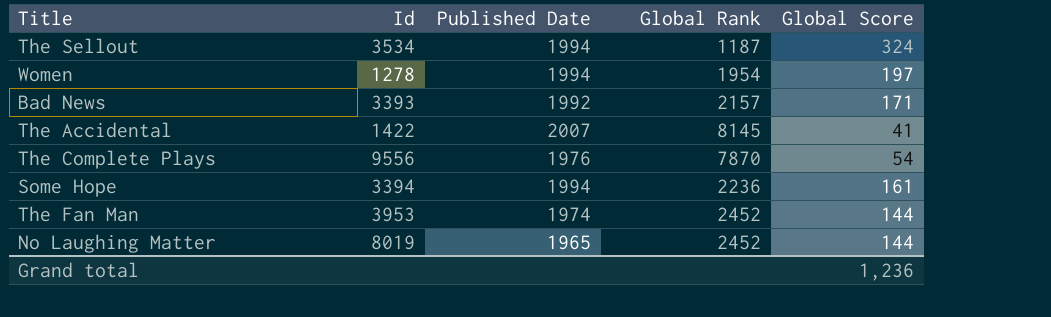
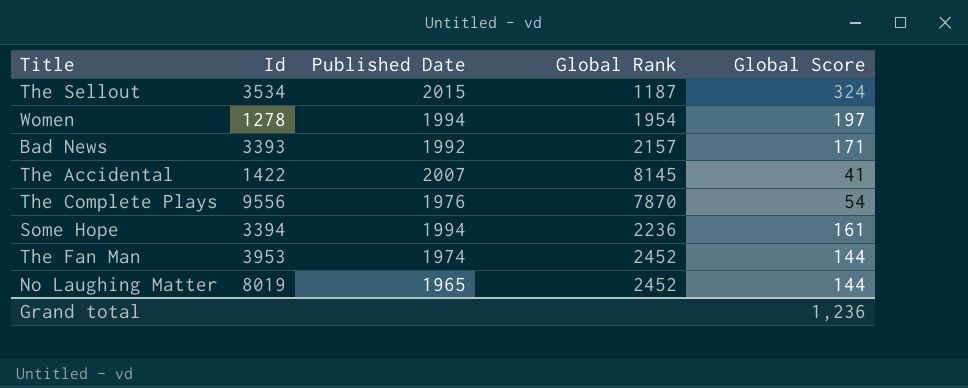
The Sellout | Published Date: 1994 -> 2015

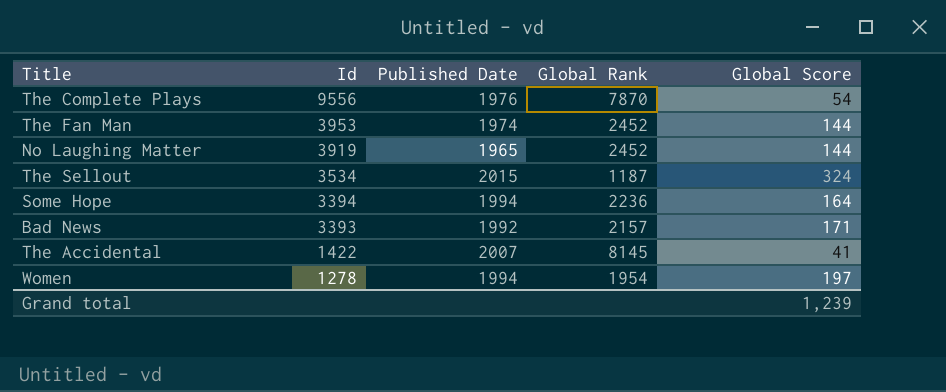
row order: none -> Id descending
No Laughing Matter | Id: 8019 -> 3919
Some Hope | Global Score: 161 -> 164
Grand total | Global Score: 1,236 -> 1,239

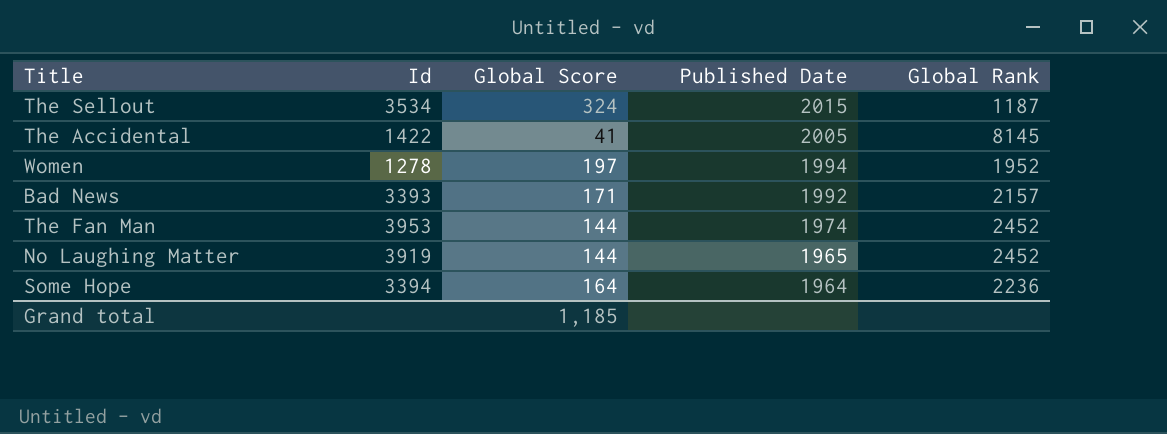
row order: Id descending -> Published Date descending
column Global Score | position: 5 -> 3
row The Complete Plays: 9556 | 1976 | 7870 | 54 -> none
The Accidental | Published Date: 2007 -> 2005
Women | Global Rank: 1954 -> 1952
Some Hope | Published Date: 1994 -> 1964
Grand total | Global Score: 1,239 -> 1,185

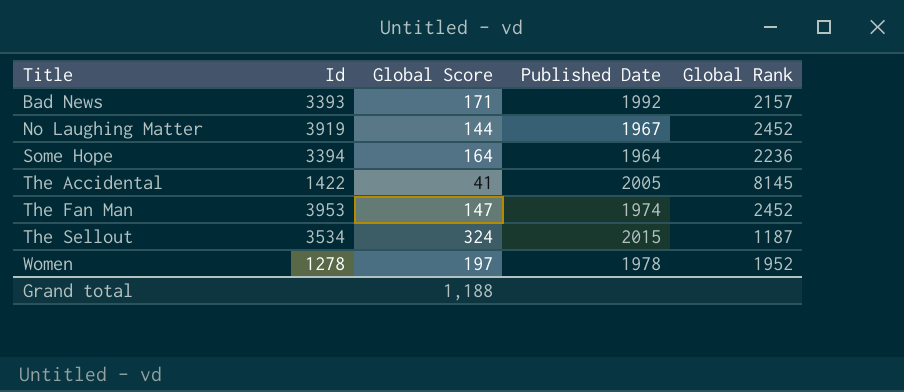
row order: Published Date descending -> Title ascending
No Laughing Matter | Published Date: 1965 -> 1967
The Fan Man | Global Score: 144 -> 147
Women | Published Date: 1994 -> 1978
Grand total | Global Score: 1,185 -> 1,188

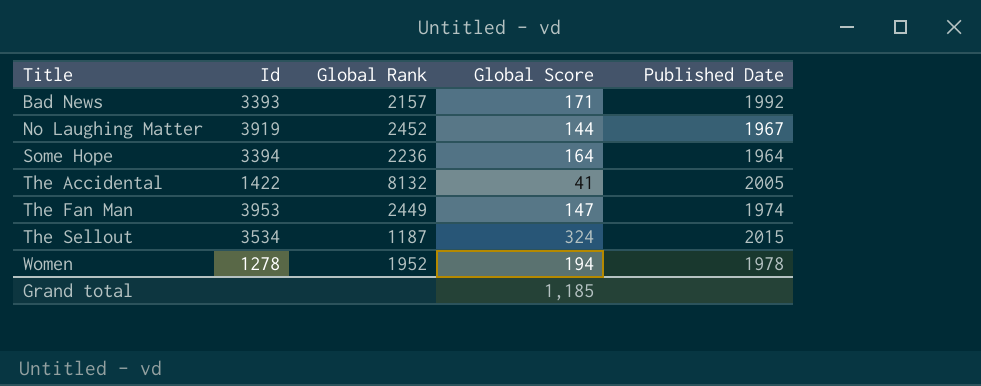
column Global Rank | position: 5 -> 3
The Accidental | Global Rank: 8145 -> 8132
The Fan Man | Global Rank: 2452 -> 2449
Women | Global Score: 197 -> 194
Grand total | Global Score: 1,188 -> 1,185

